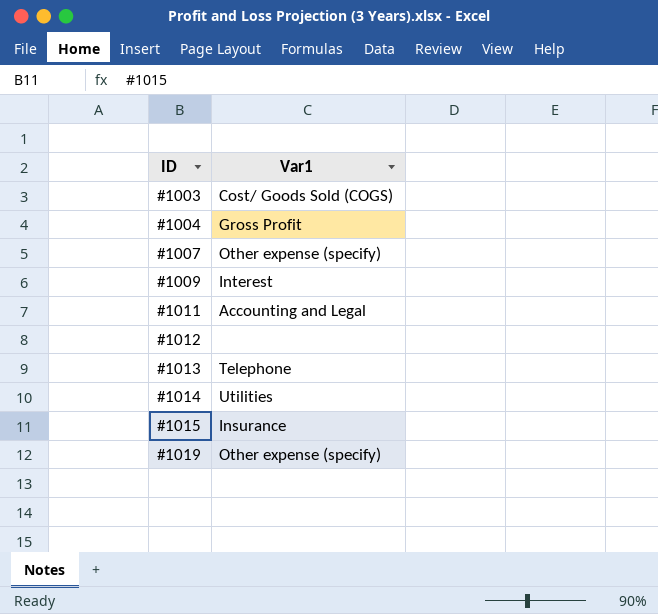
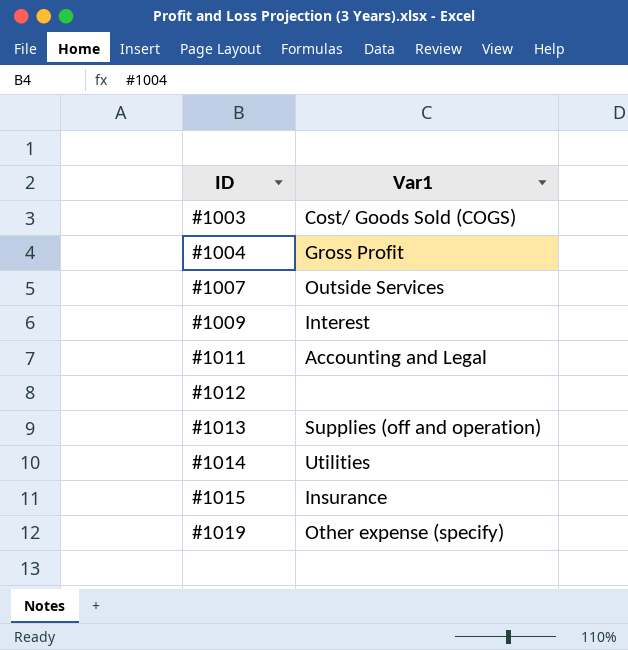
#1007 | Var1: Other expense (specify) -> Outside Services
#1013 | Var1: Telephone -> Supplies (off and operation)

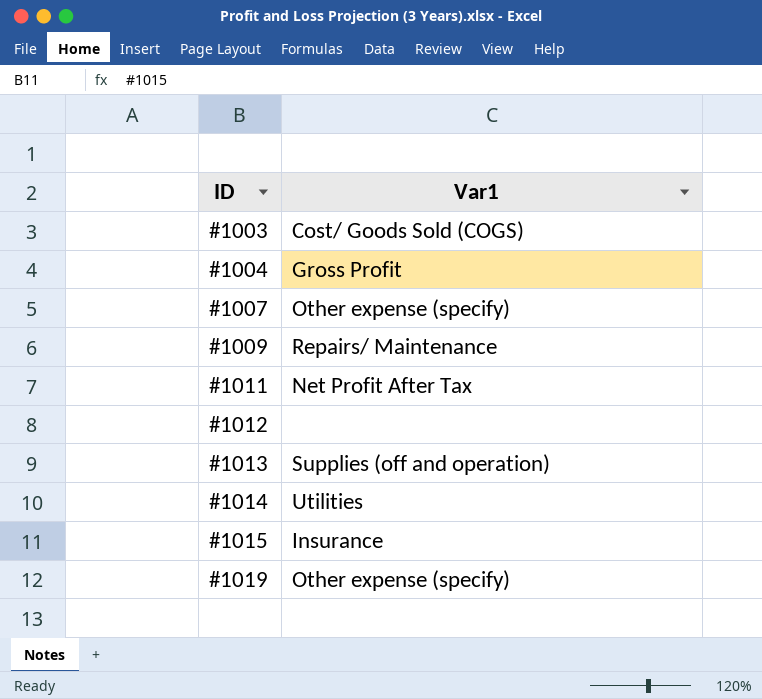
#1007 | Var1: Outside Services -> Other expense (specify)
#1009 | Var1: Interest -> Repairs/ Maintenance
#1011 | Var1: Accounting and Legal -> Net Profit After Tax

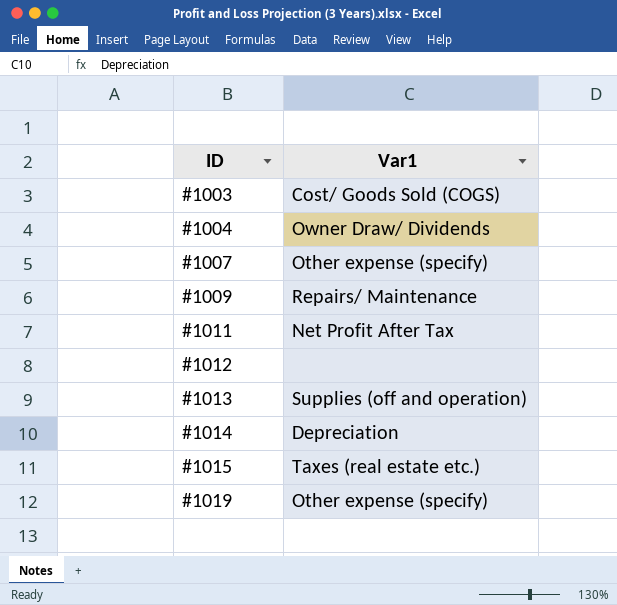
#1004 | Var1: Gross Profit -> Owner Draw/ Dividends
#1014 | Var1: Utilities -> Depreciation
#1015 | Var1: Insurance -> Taxes (real estate etc.)

